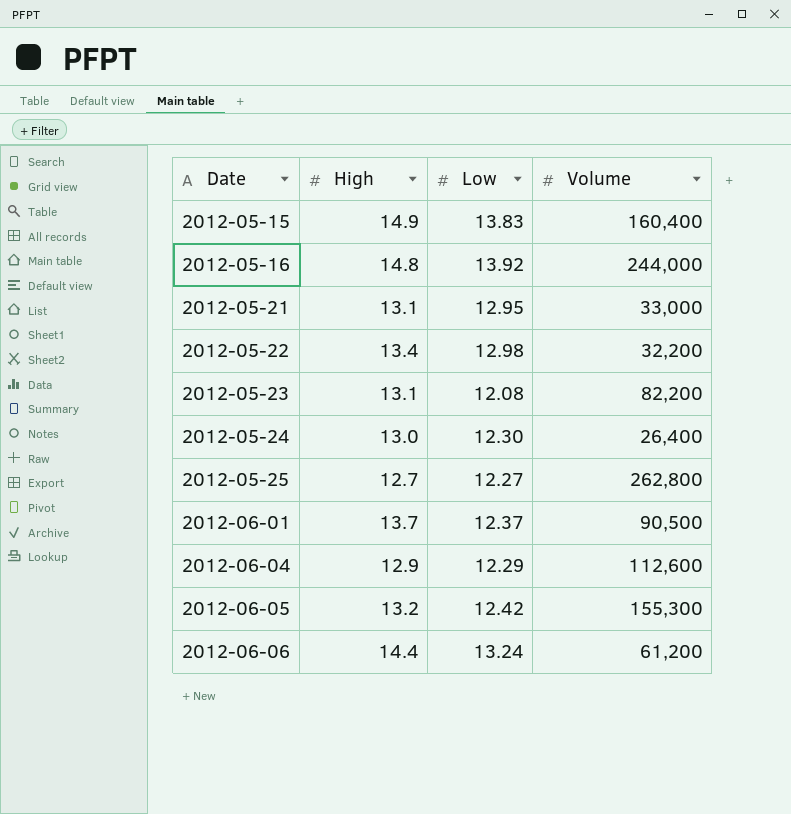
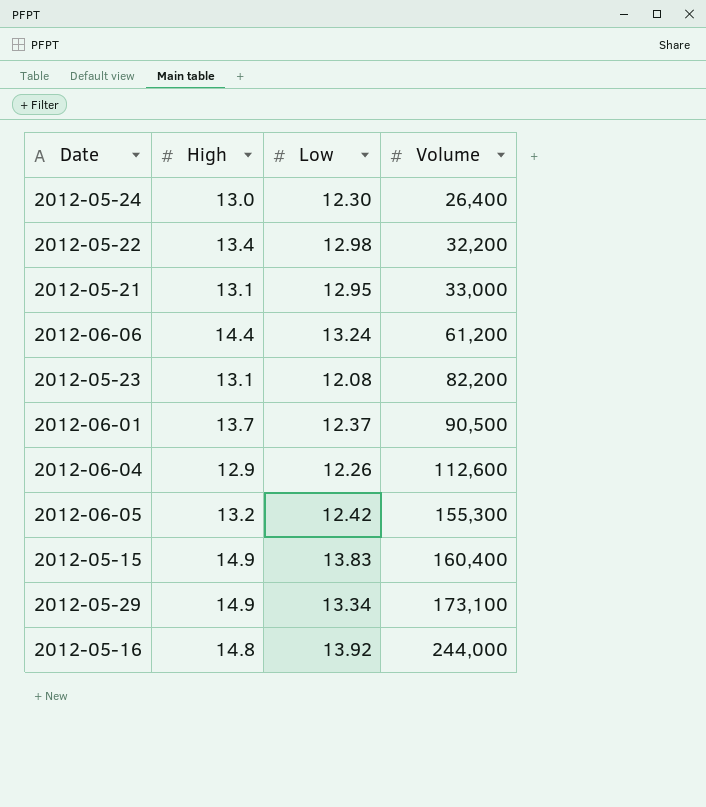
row order: Date ascending -> Volume ascending
row 2012-05-25: 12.7 | 12.27 | 262,800 -> none
2012-06-04 | Low: 12.29 -> 12.26
row 2012-05-29: none -> 14.9 | 13.34 | 173,100

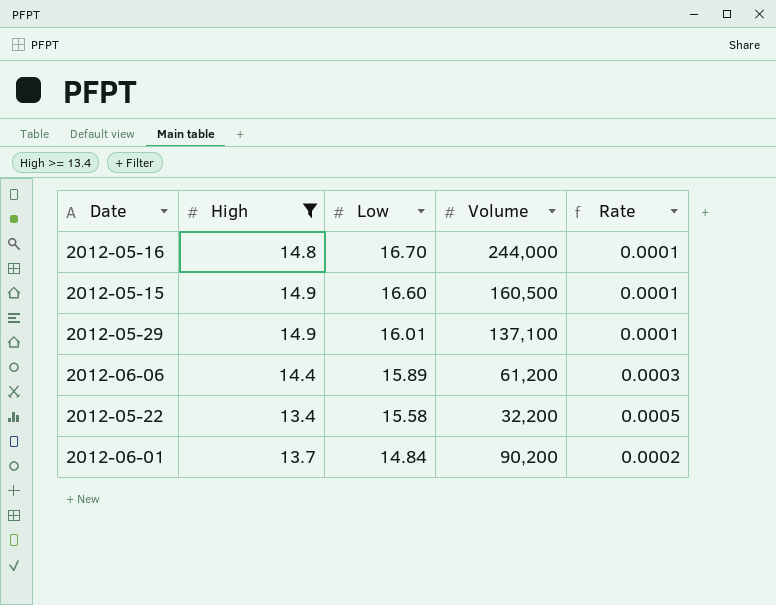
filter: none -> High >= 13.4
row order: Volume ascending -> Low descending
column Rate | formula: none -> [Low] / [Volume]
2012-05-16 | Low: 13.92 -> 16.70
2012-05-15 | Low: 13.83 -> 16.60
2012-05-15 | Volume: 160,400 -> 160,500
2012-05-29 | Low: 13.34 -> 16.01
2012-05-29 | Volume: 173,100 -> 137,100
2012-06-06 | Low: 13.24 -> 15.89
2012-05-22 | Low: 12.98 -> 15.58
2012-06-01 | Low: 12.37 -> 14.84
2012-06-01 | Volume: 90,500 -> 90,200

